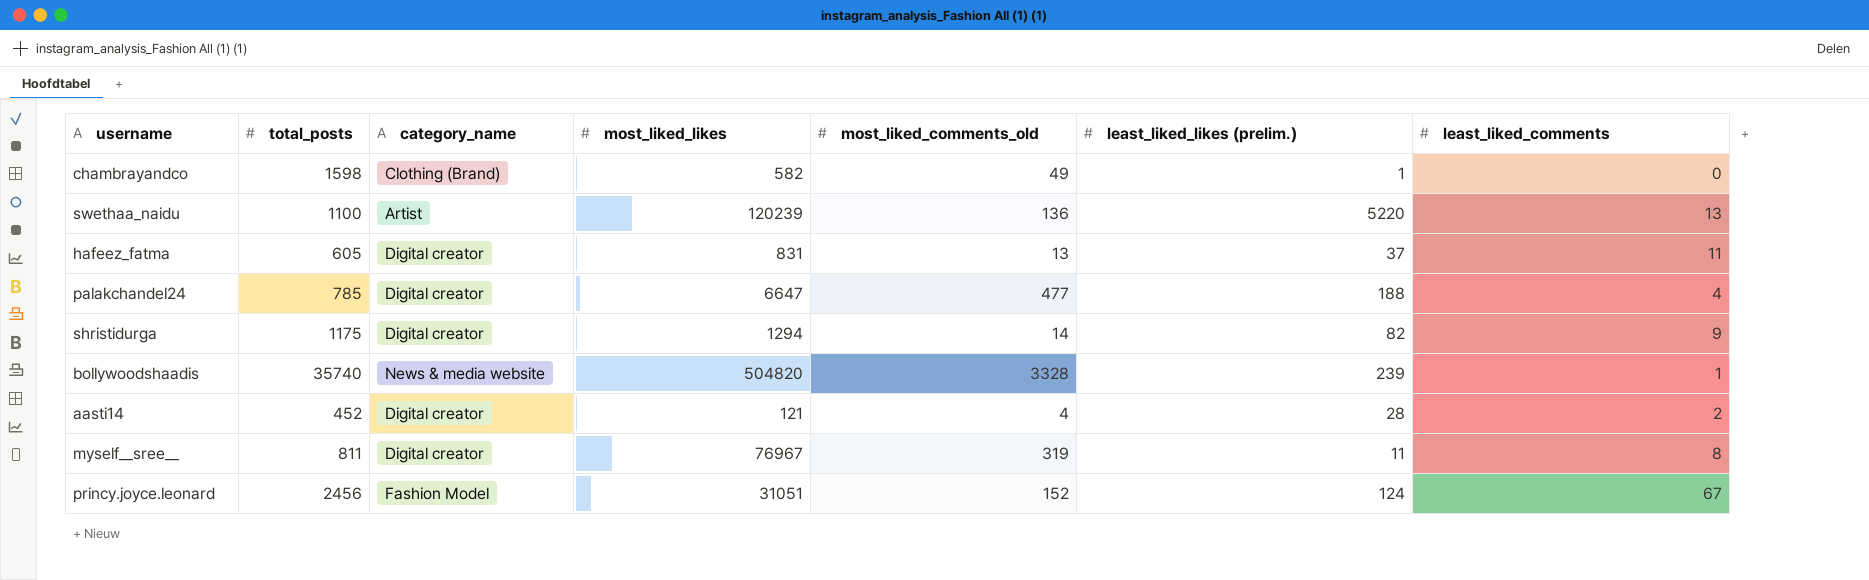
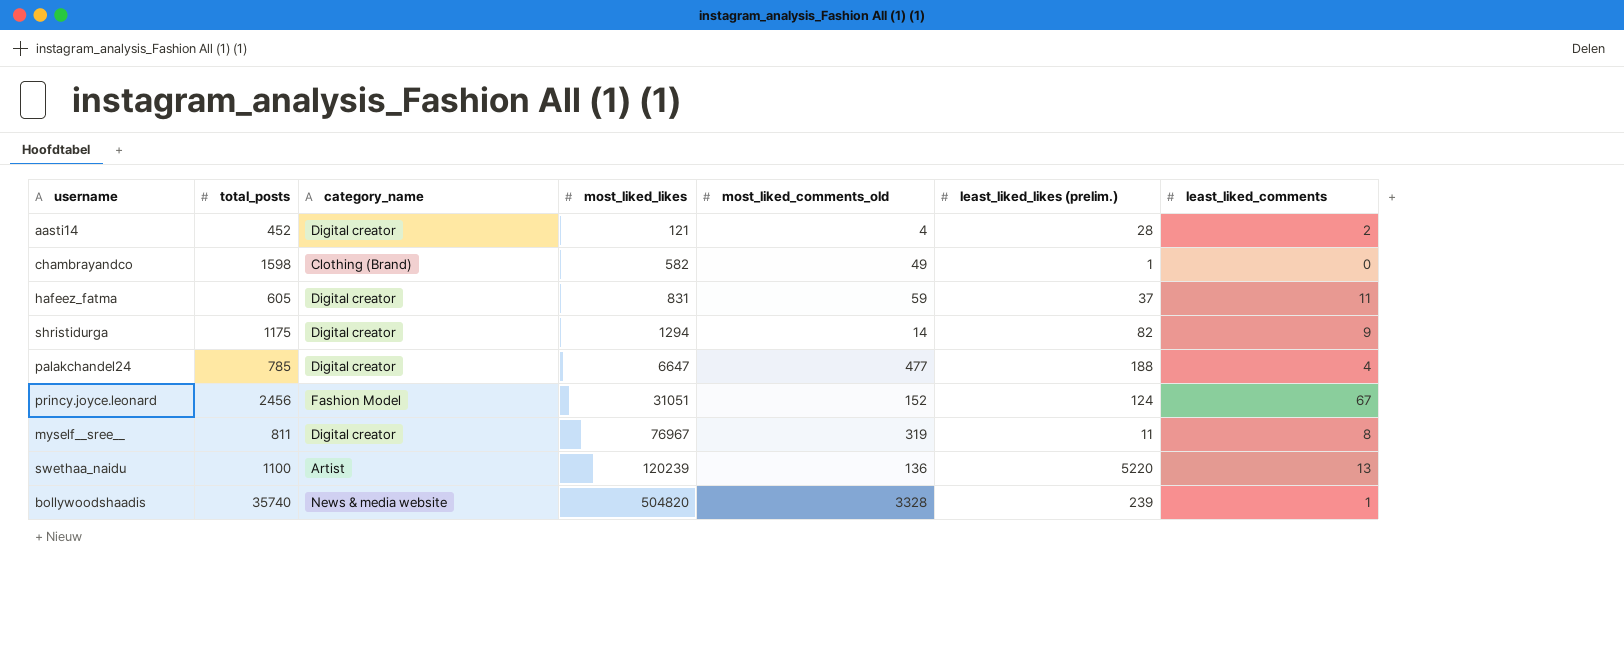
row order: none -> most_liked_likes ascending
hafeez_fatma | most_liked_comments_old: 13 -> 59

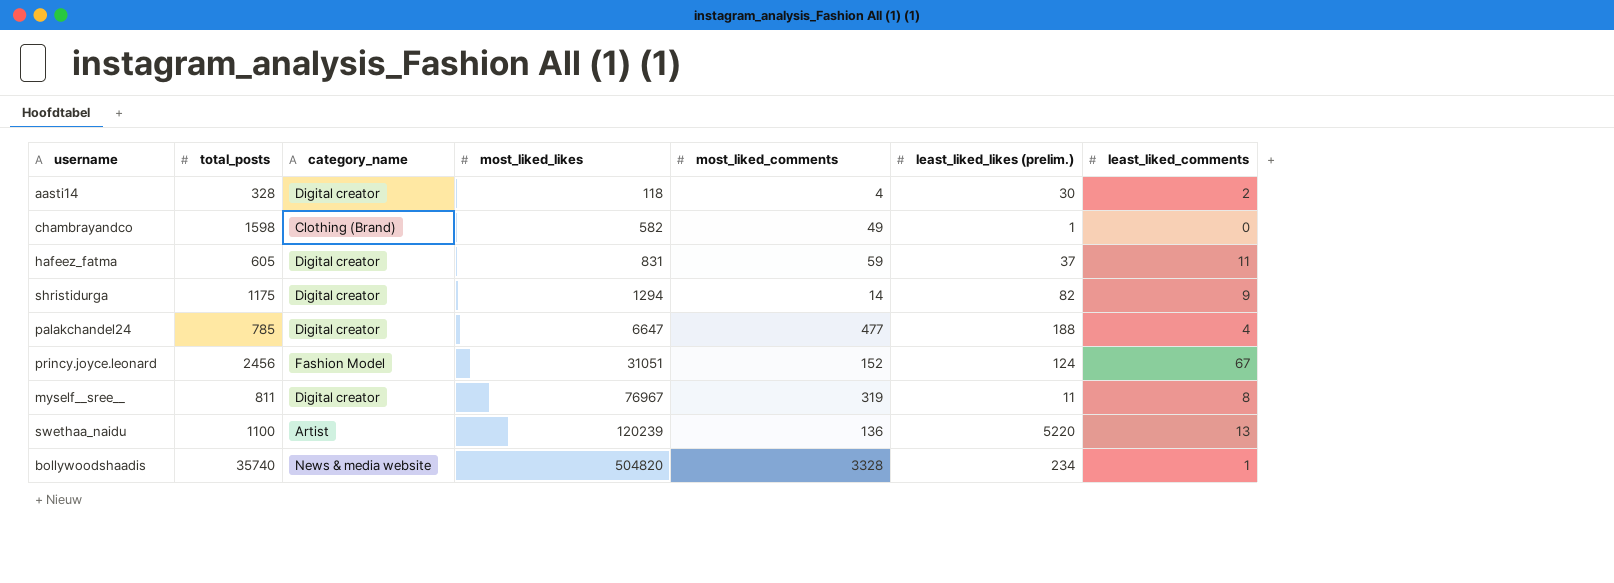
column name: most_liked_comments_old -> most_liked_comments
aasti14 | total_posts: 452 -> 328
aasti14 | most_liked_likes: 121 -> 118
aasti14 | least_liked_likes (prelim.): 28 -> 30
bollywoodshaadis | least_liked_likes (prelim.): 239 -> 234

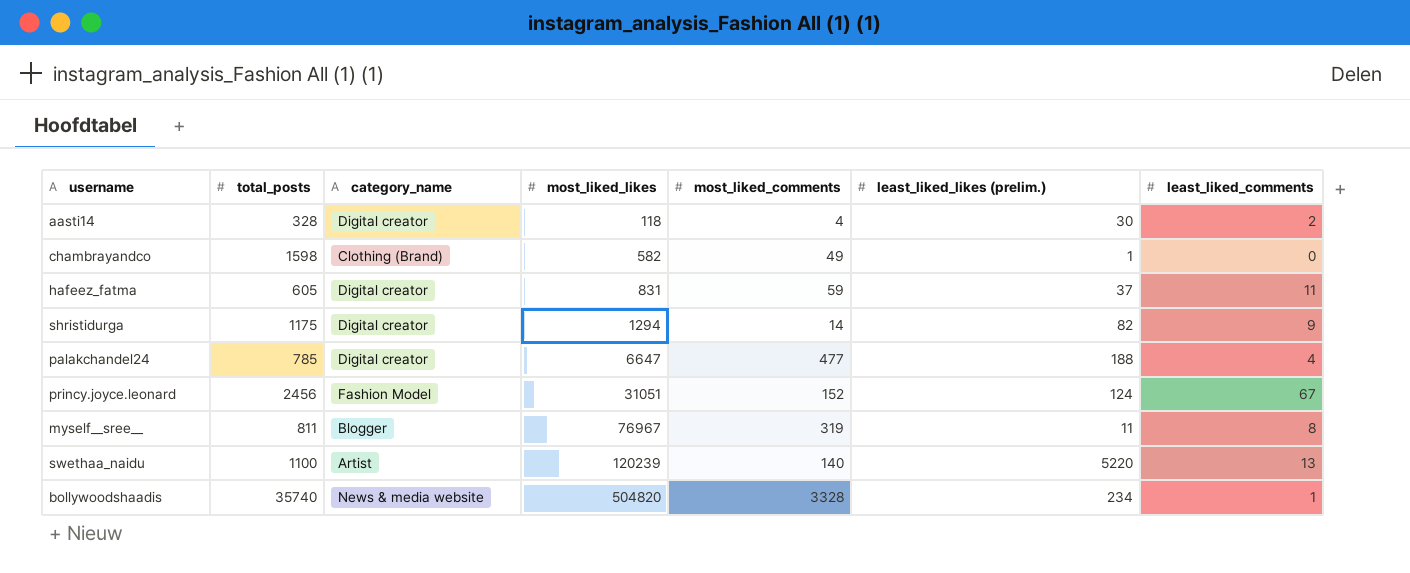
myself__sree__ | category_name: Digital creator -> Blogger
swethaa_naidu | most_liked_comments: 136 -> 140

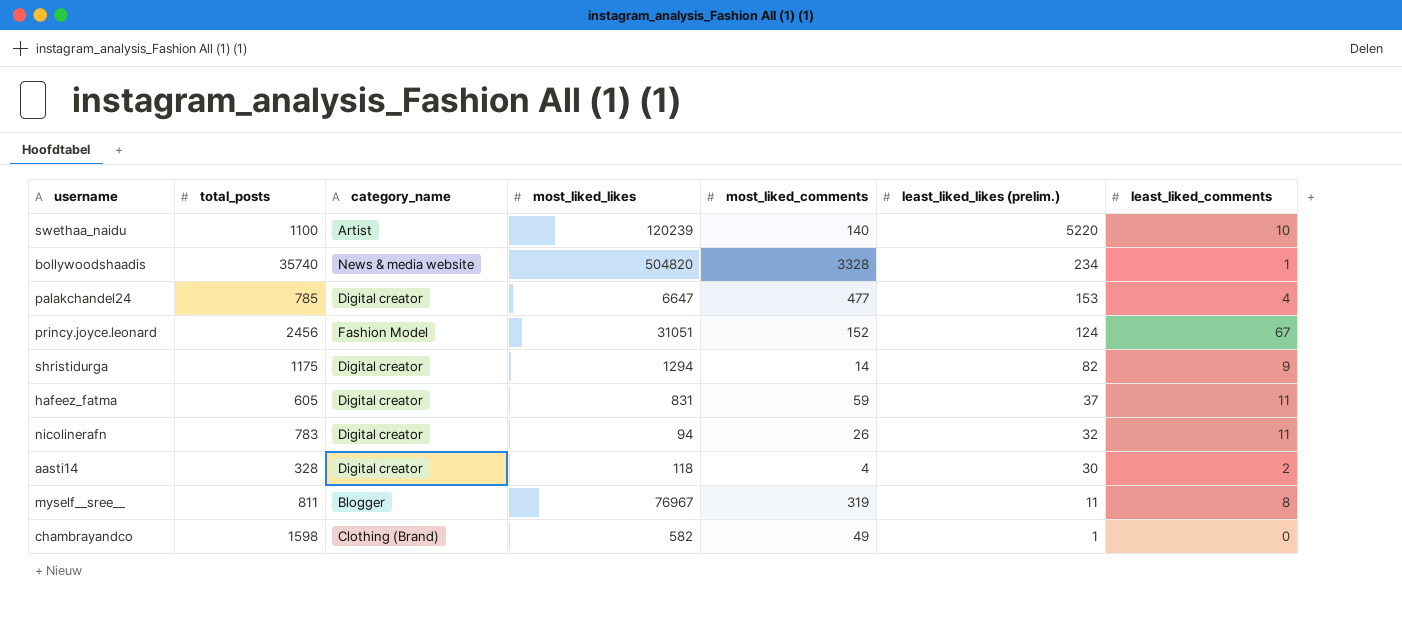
row order: most_liked_likes ascending -> least_liked_likes (prelim.) descending
swethaa_naidu | least_liked_comments: 13 -> 10
palakchandel24 | least_liked_likes (prelim.): 188 -> 153
row nicolinerafn: none -> 783 | Digital creator | 94 | 26 | 32 | 11

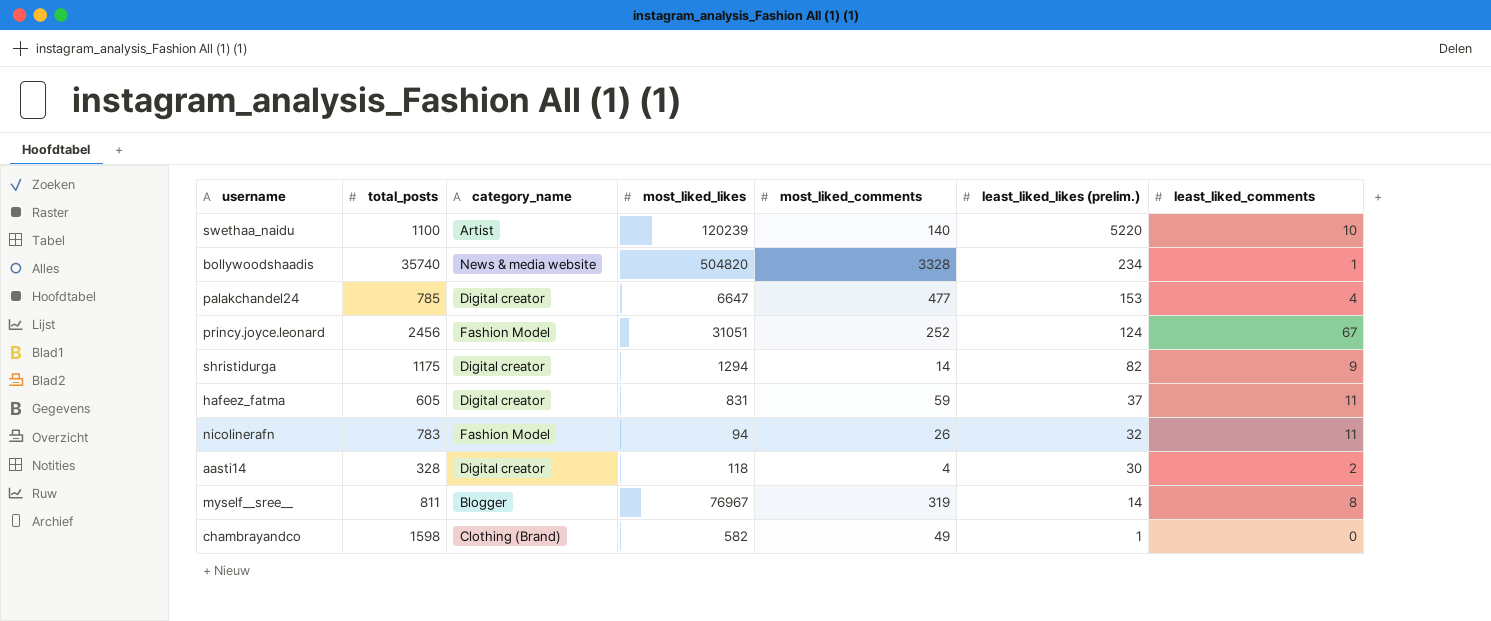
princy.joyce.leonard | most_liked_comments: 152 -> 252
nicolinerafn | category_name: Digital creator -> Fashion Model
myself__sree__ | least_liked_likes (prelim.): 11 -> 14

